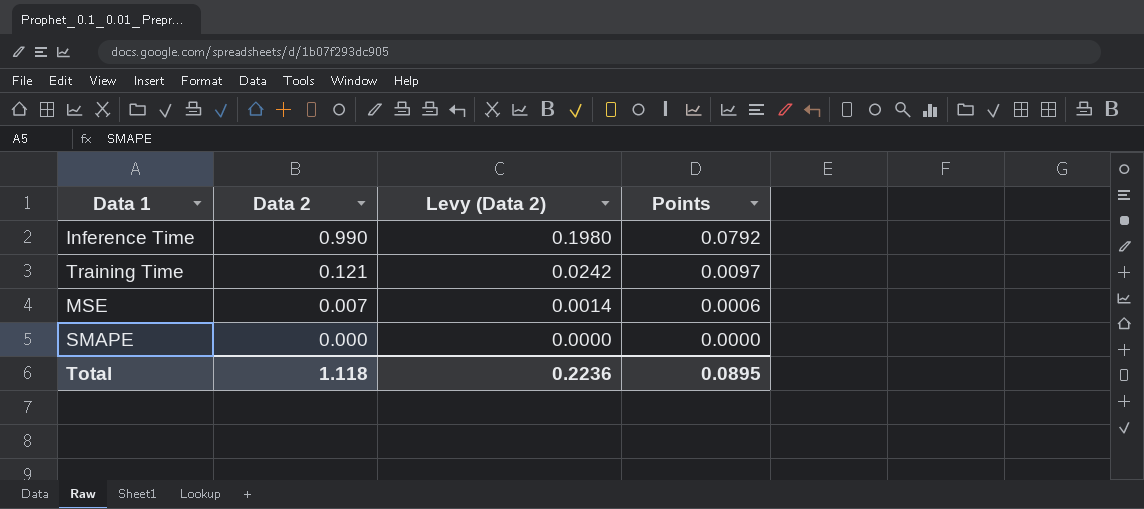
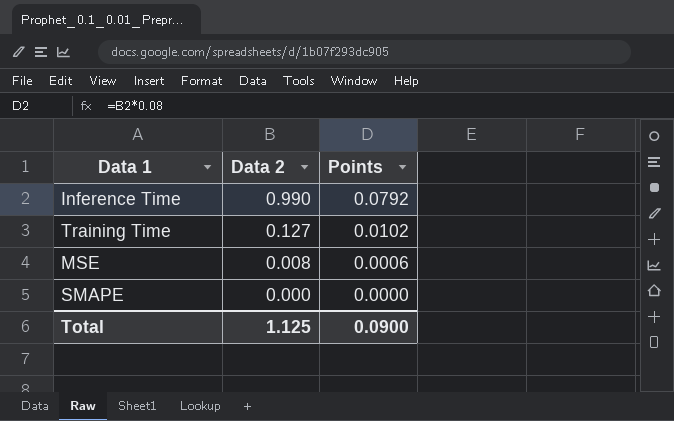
column Levy (Data 2) | formula: [Data 2] * 0.2 -> none
Training Time | Data 2: 0.121 -> 0.127
Training Time | Points: 0.0097 -> 0.0102
MSE | Data 2: 0.007 -> 0.008
Total | Data 2: 1.118 -> 1.125
Total | Points: 0.0895 -> 0.0900

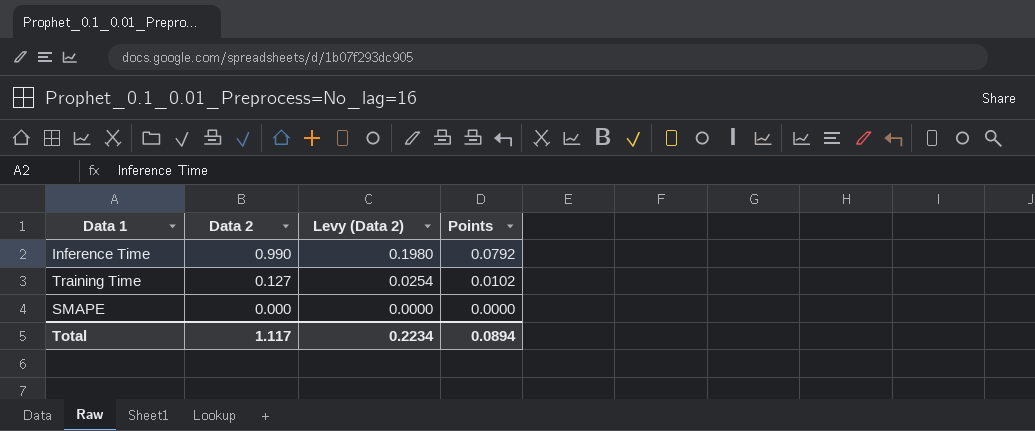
column Levy (Data 2) | formula: none -> [Data 2] * 0.2
row MSE: 0.008 | 0.0006 -> none
Total | Data 2: 1.125 -> 1.117
Total | Points: 0.0900 -> 0.0894

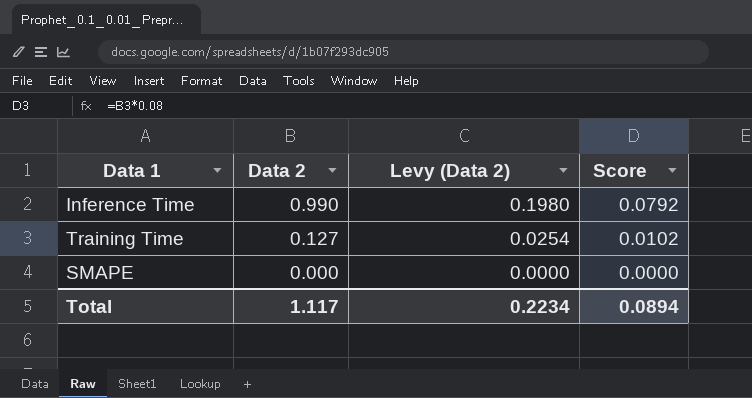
column name: Points -> Score

